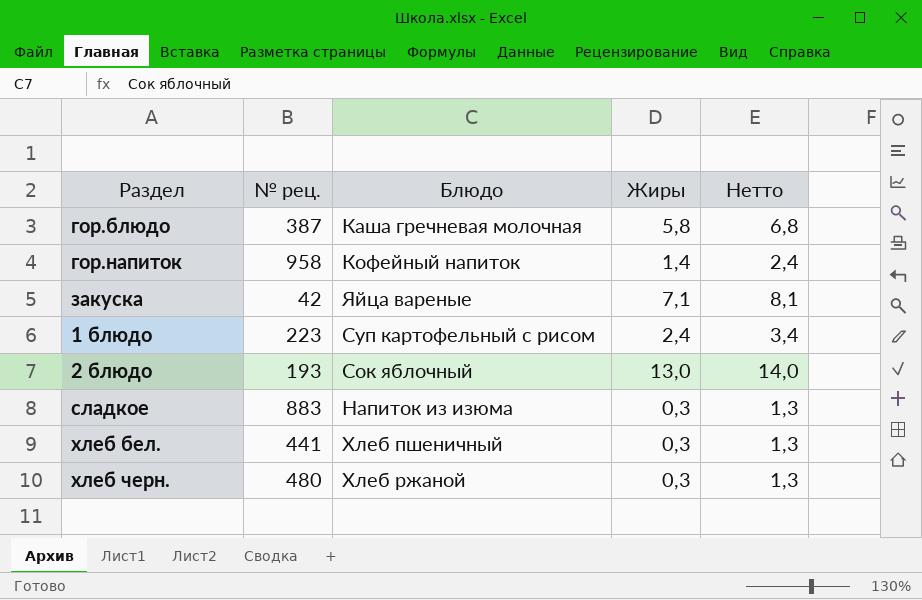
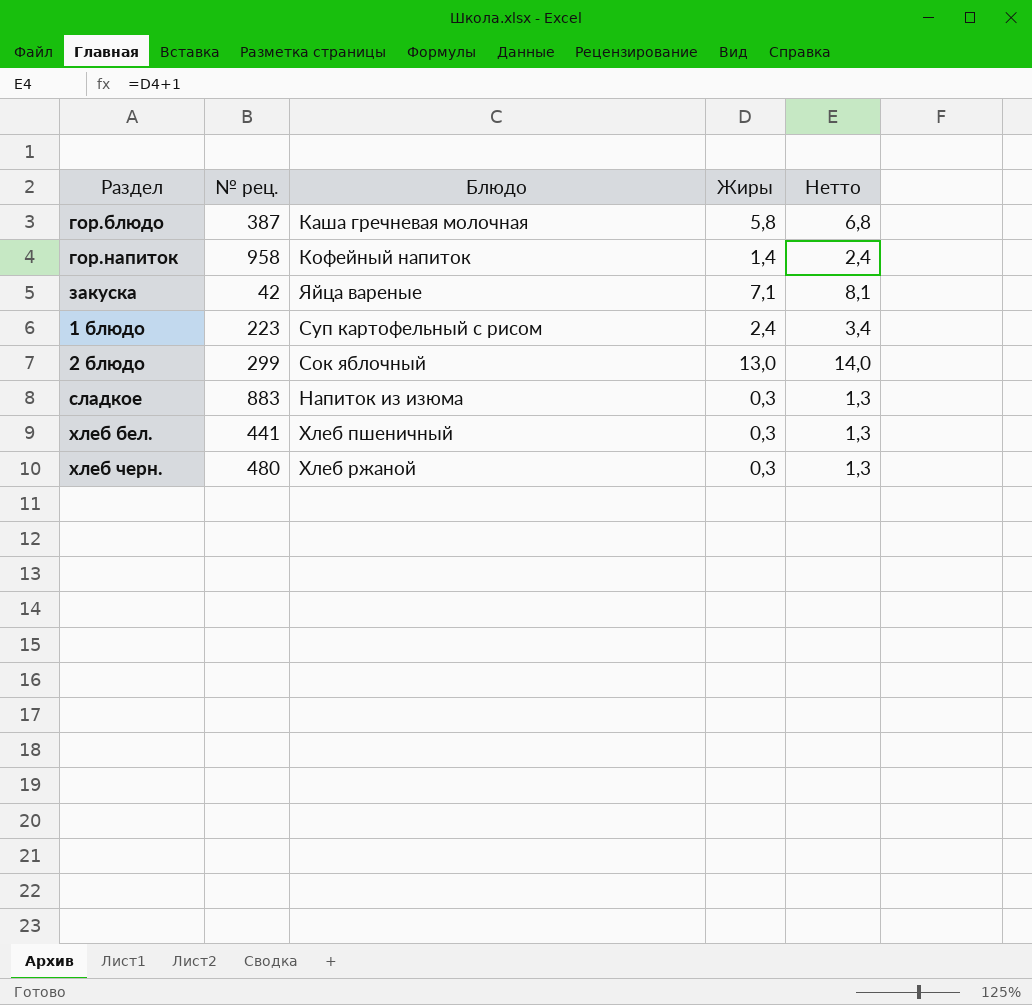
2 блюдо | № рец.: 193 -> 299

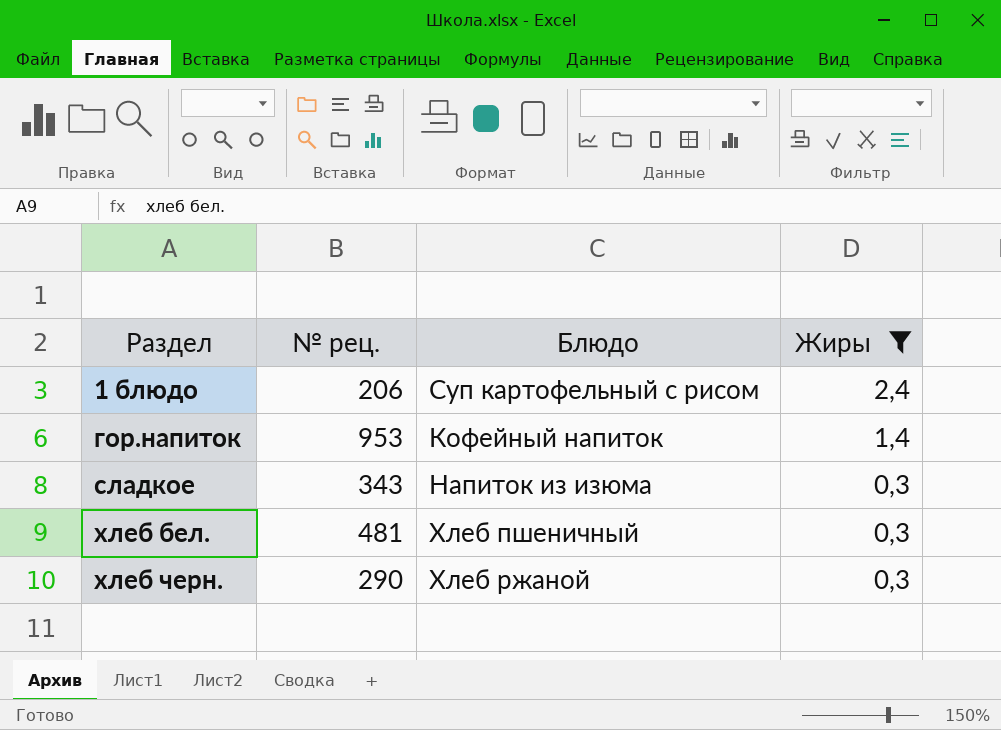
filter: none -> Жиры <= 2,4
row order: none -> Раздел ascending
column Нетто | formula: [Жиры] + 1 -> none
1 блюдо | № рец.: 223 -> 206
гор.напиток | № рец.: 958 -> 953
сладкое | № рец.: 883 -> 343
хлеб бел. | № рец.: 441 -> 481
хлеб черн. | № рец.: 480 -> 290

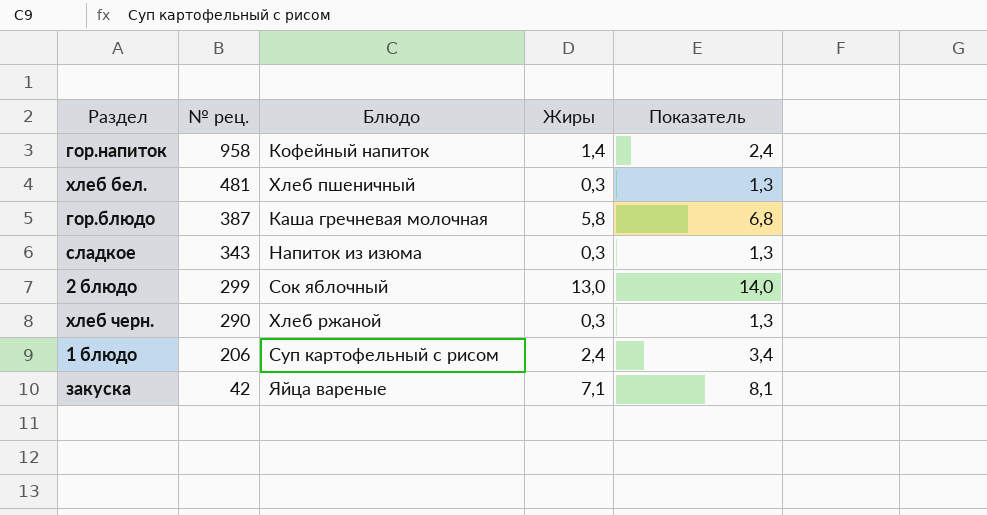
filter: Жиры <= 2,4 -> none
row order: Раздел ascending -> № рец. descending
column Показатель | formula: none -> [Жиры] + 1
гор.напиток | № рец.: 953 -> 958

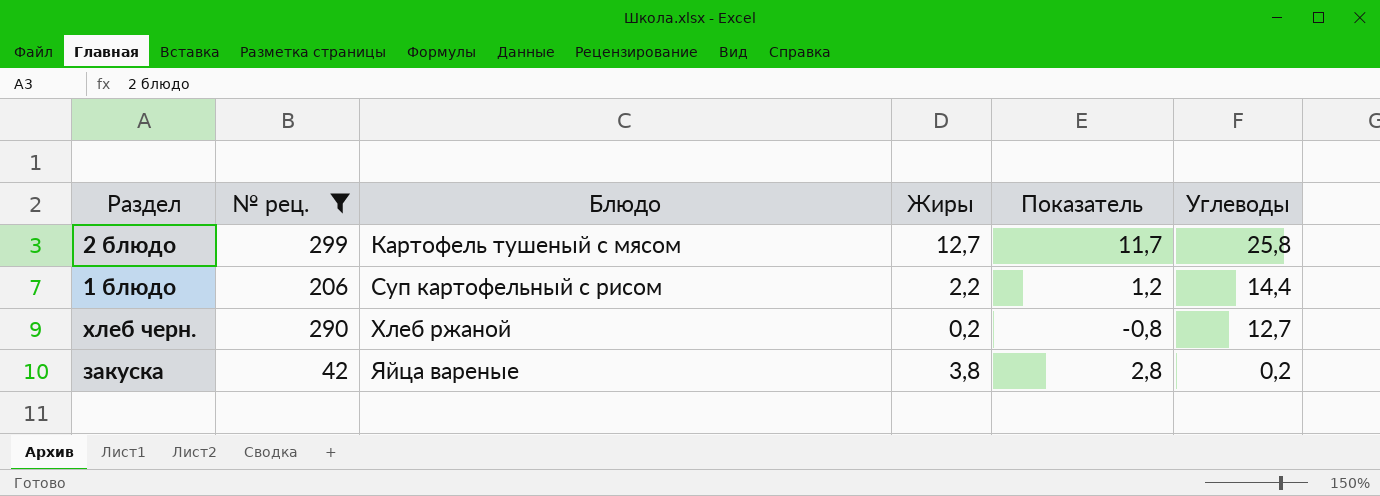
filter: none -> № рец. <= 299
row order: № рец. descending -> Блюдо ascending
column Показатель | formula: [Жиры] + 1 -> [Жиры] - 1
column Углеводы | position: none -> 6
2 блюдо | Блюдо: Сок яблочный -> Картофель тушеный с мясом
2 блюдо | Жиры: 13,0 -> 12,7
1 блюдо | Жиры: 2,4 -> 2,2
хлеб черн. | Жиры: 0,3 -> 0,2
закуска | Жиры: 7,1 -> 3,8

